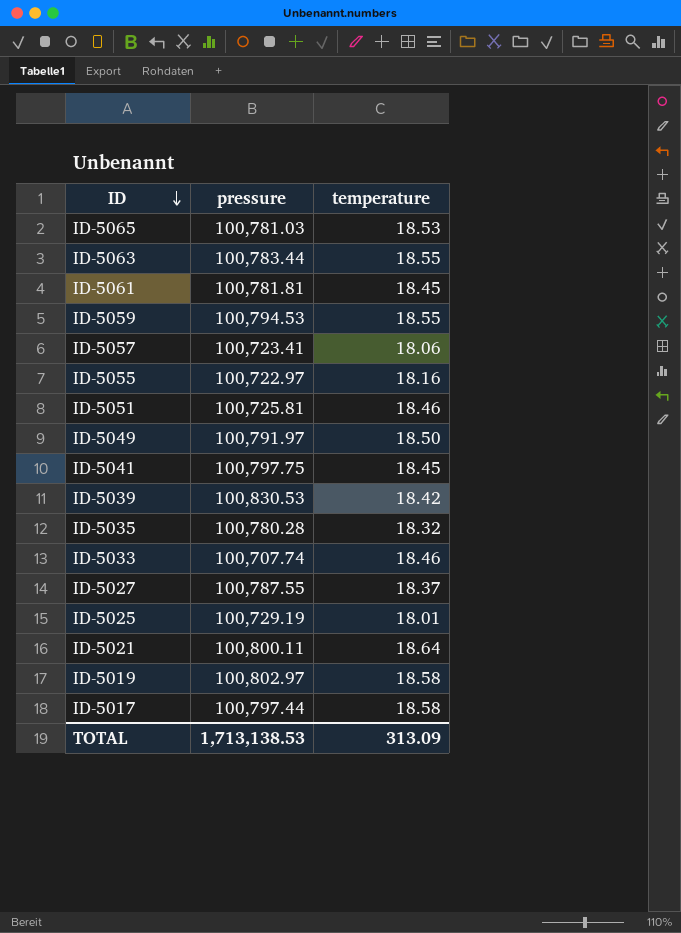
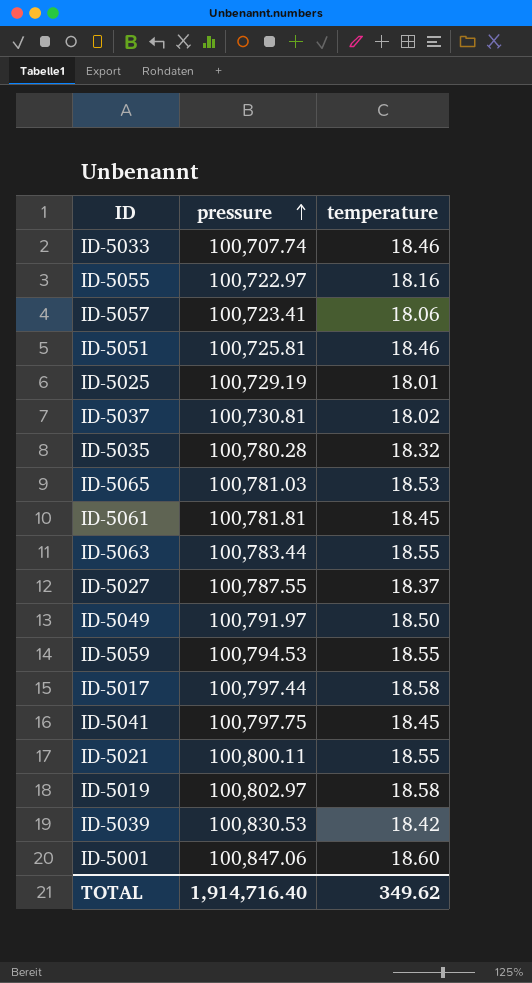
row order: ID descending -> pressure ascending
row ID-5037: none -> 100,730.81 | 18.02
ID-5021 | temperature: 18.64 -> 18.55
row ID-5001: none -> 100,847.06 | 18.60
TOTAL | pressure: 1,713,138.53 -> 1,914,716.40
TOTAL | temperature: 313.09 -> 349.62

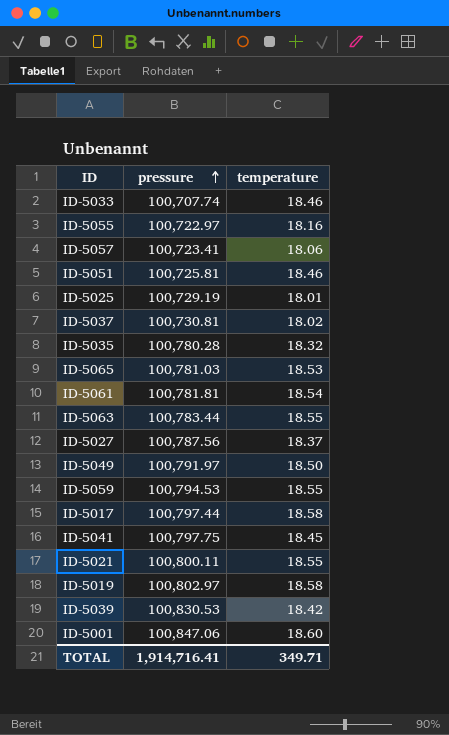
ID-5061 | temperature: 18.45 -> 18.54
ID-5027 | pressure: 100,787.55 -> 100,787.56
TOTAL | pressure: 1,914,716.40 -> 1,914,716.41
TOTAL | temperature: 349.62 -> 349.71

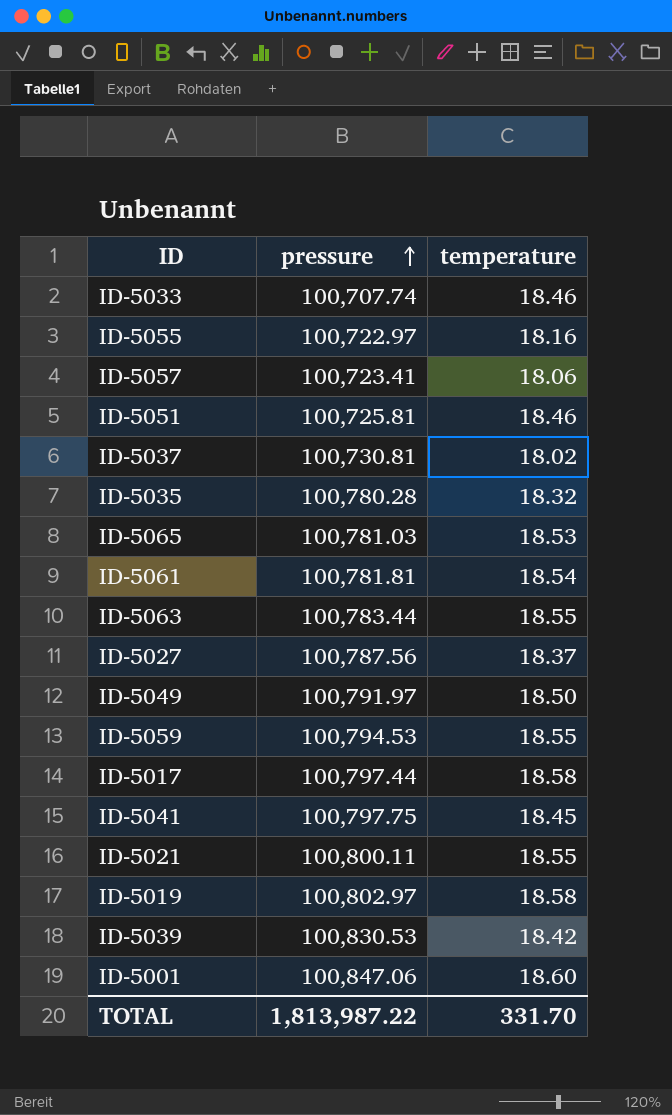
row ID-5025: 100,729.19 | 18.01 -> none
TOTAL | pressure: 1,914,716.41 -> 1,813,987.22
TOTAL | temperature: 349.71 -> 331.70

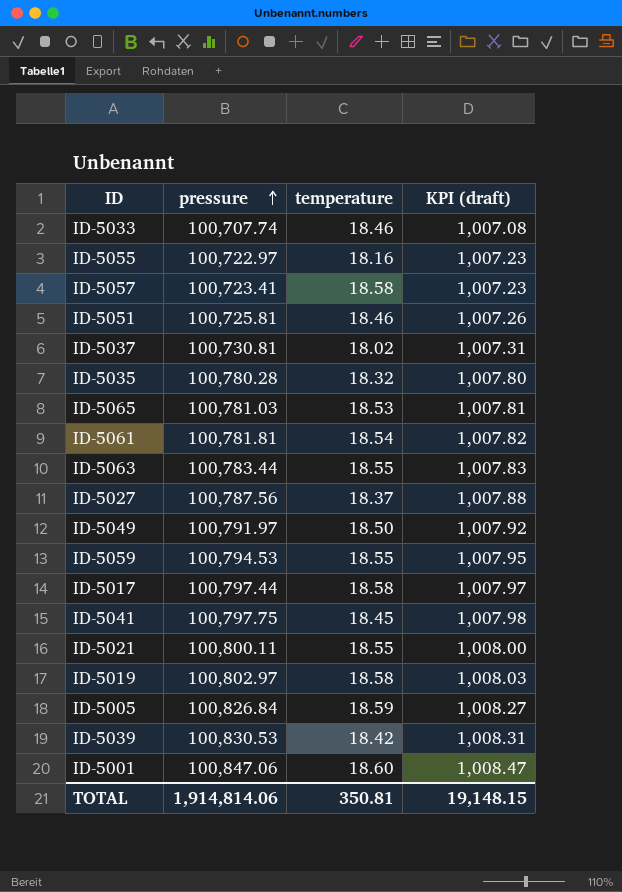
column KPI (draft) | formula: none -> [pressure] * 0.01
ID-5057 | temperature: 18.06 -> 18.58
row ID-5005: none -> 100,826.84 | 18.59 | 1,008.27
TOTAL | pressure: 1,813,987.22 -> 1,914,814.06
TOTAL | temperature: 331.70 -> 350.81

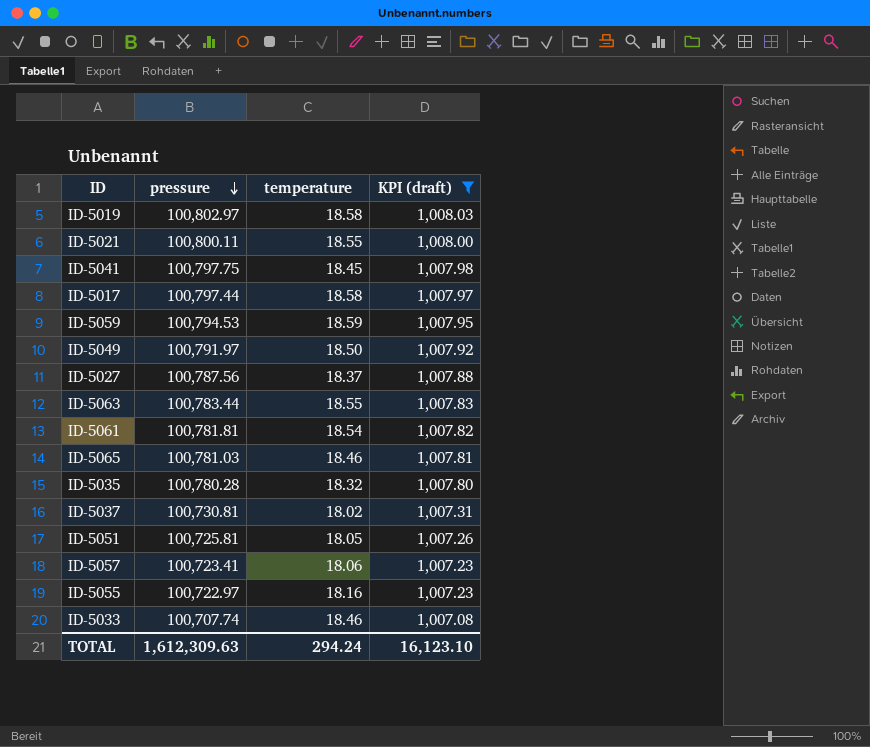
filter: none -> KPI (draft) <= 1,008.03
row order: pressure ascending -> pressure descending
ID-5059 | temperature: 18.55 -> 18.59
ID-5065 | temperature: 18.53 -> 18.46
ID-5051 | temperature: 18.46 -> 18.05
ID-5057 | temperature: 18.58 -> 18.06
TOTAL | pressure: 1,914,814.06 -> 1,612,309.63
TOTAL | temperature: 350.81 -> 294.24
TOTAL | KPI (draft): 19,148.15 -> 16,123.10

